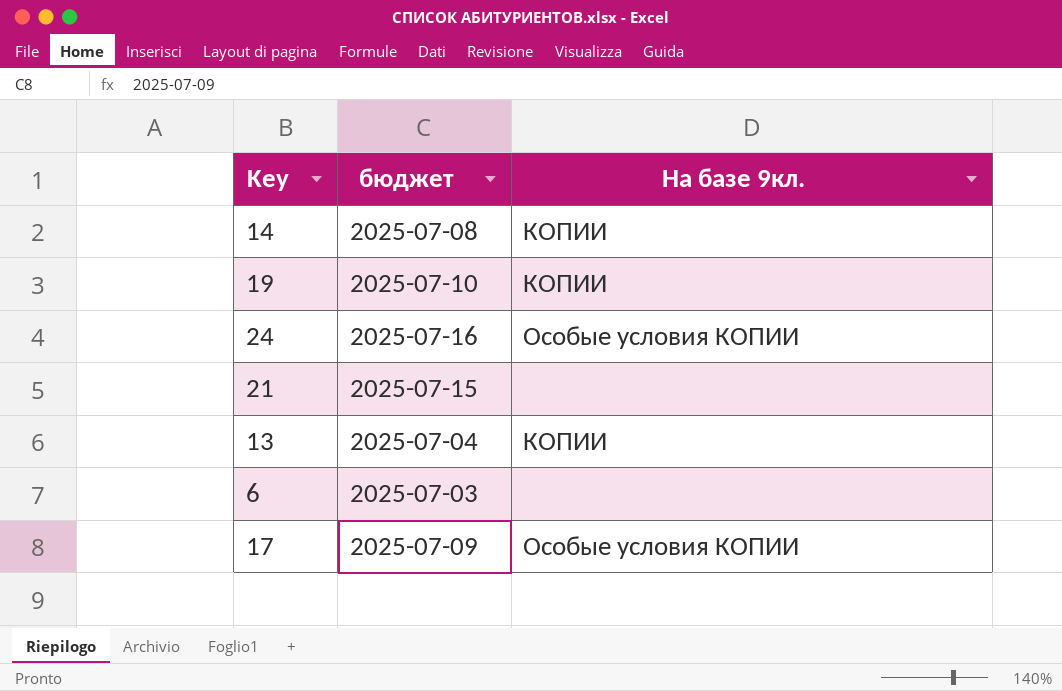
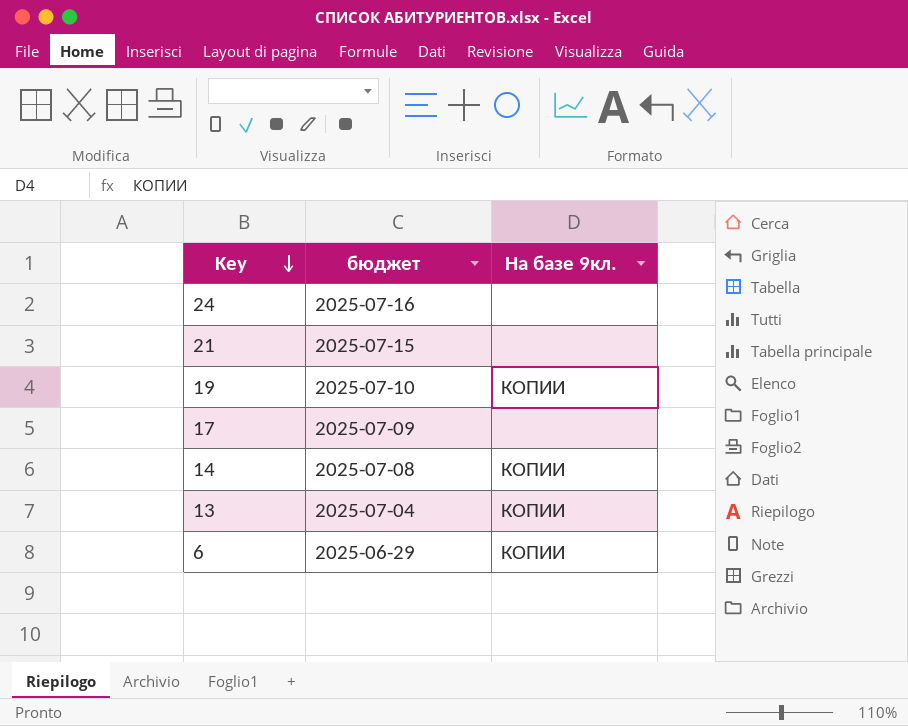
row order: none -> Key descending
24 | На базе 9кл.: Особые условия КОПИИ -> none
17 | На базе 9кл.: Особые условия КОПИИ -> none
6 | бюджет: 2025-07-03 -> 2025-06-29
6 | На базе 9кл.: none -> КОПИИ

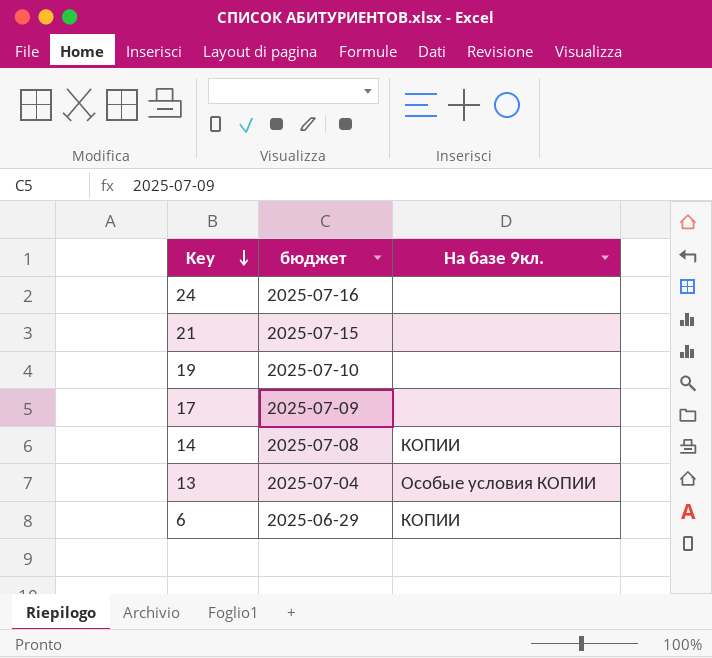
19 | На базе 9кл.: КОПИИ -> none
13 | На базе 9кл.: КОПИИ -> Особые условия КОПИИ

